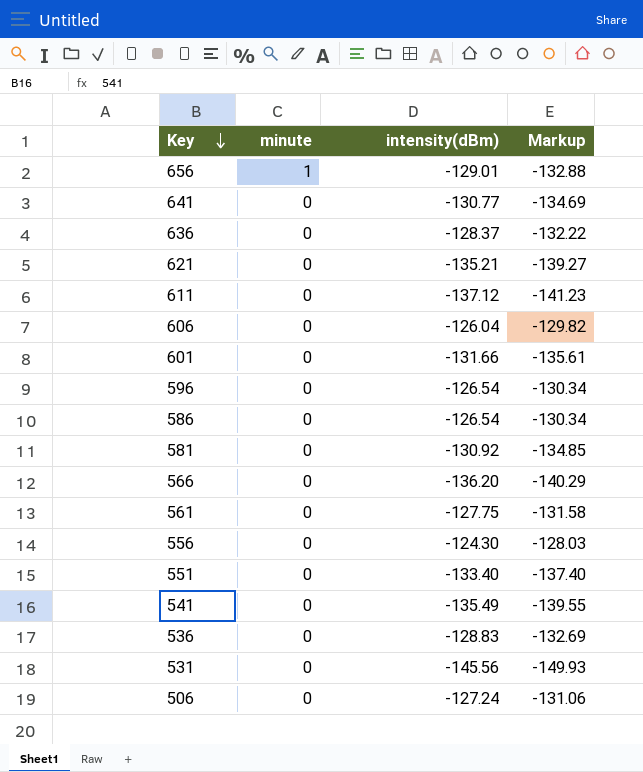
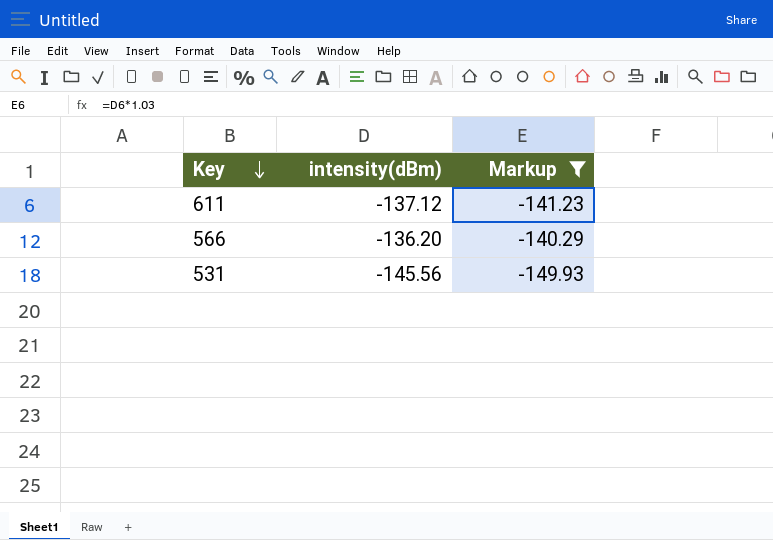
filter: none -> Markup <= -140.29
column minute | position: 2 -> none

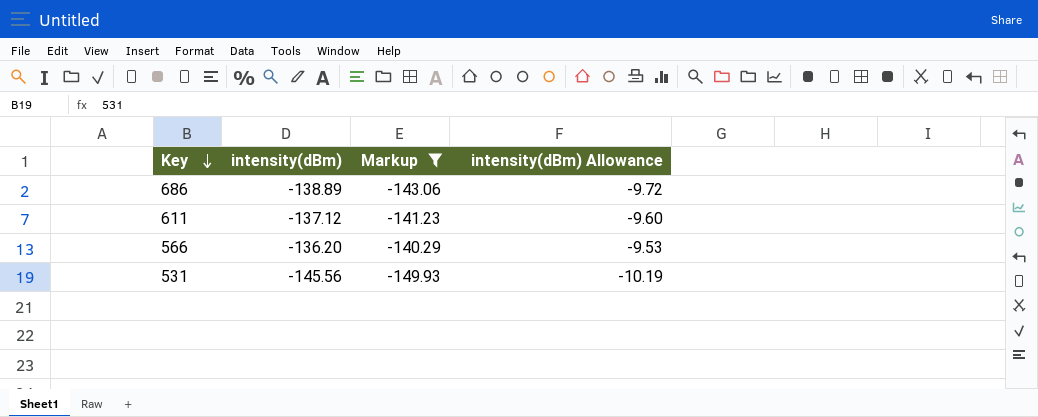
column intensity(dBm) Allowance | formula: none -> [intensity(dBm)] * 0.07
row 686: none -> -138.89 | -143.06 | -9.72

